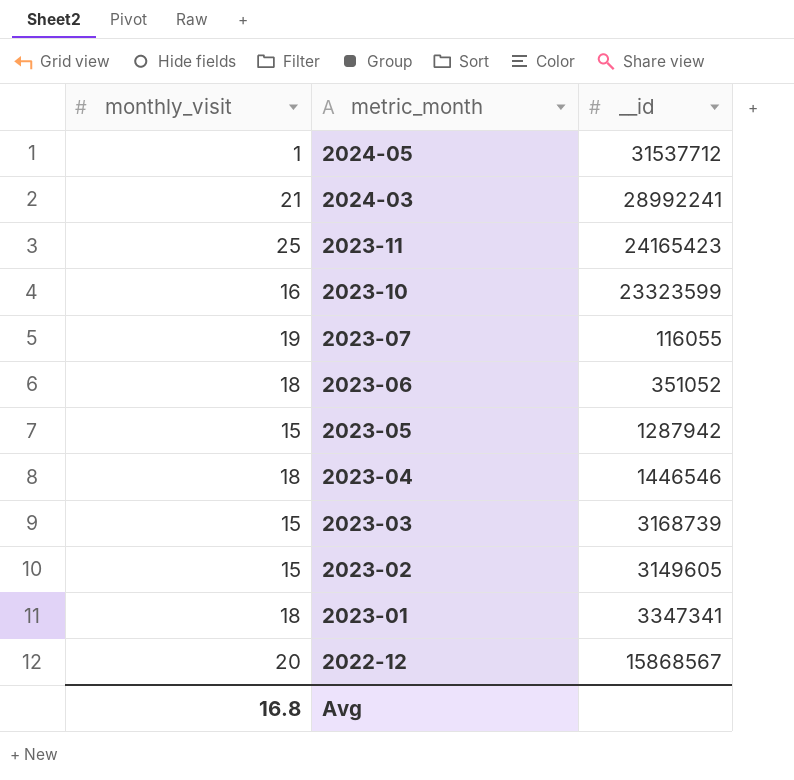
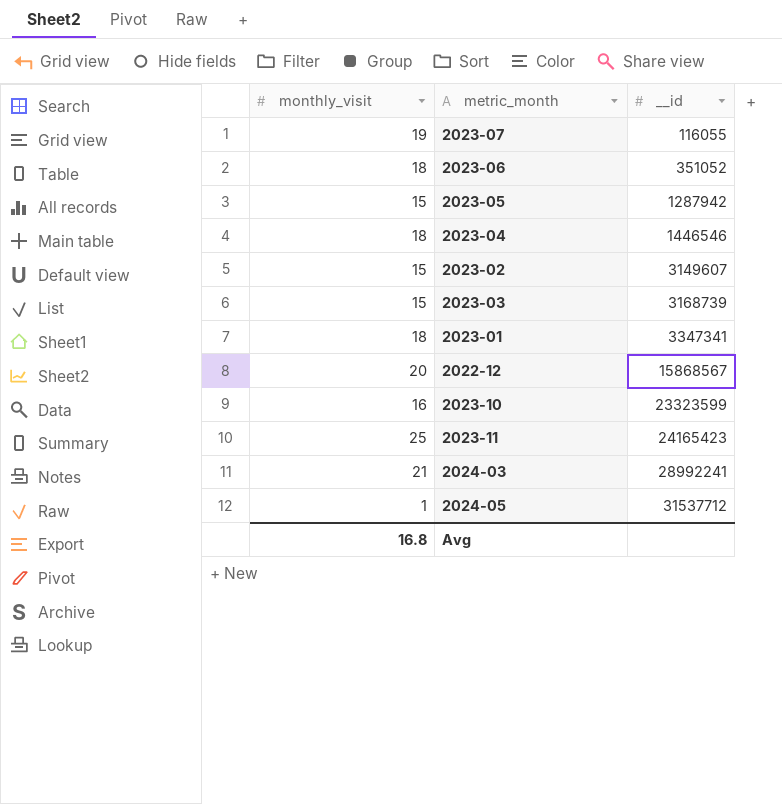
row order: metric_month descending -> __id ascending
2023-02 | __id: 3149605 -> 3149607

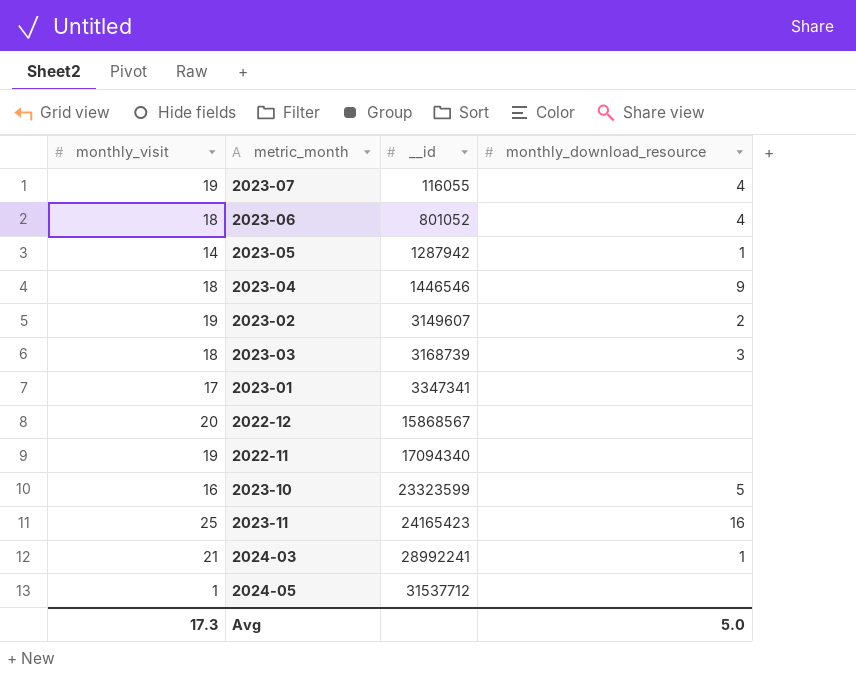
column monthly_download_resource | position: none -> 4
2023-06 | __id: 351052 -> 801052
2023-05 | monthly_visit: 15 -> 14
2023-02 | monthly_visit: 15 -> 19
2023-03 | monthly_visit: 15 -> 18
2023-01 | monthly_visit: 18 -> 17
row 2022-11: none -> 19 | 17094340 | none
Avg | monthly_visit: 16.8 -> 17.3

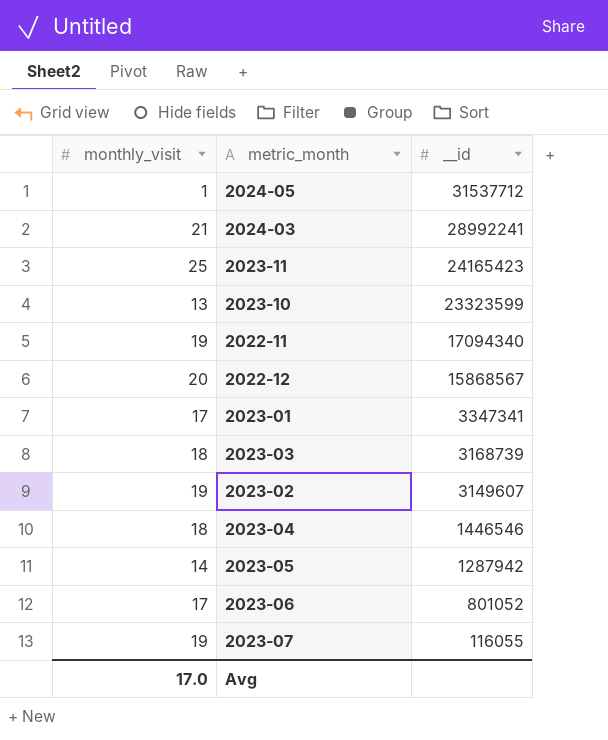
row order: __id ascending -> __id descending
column monthly_download_resource | position: 4 -> none
2023-10 | monthly_visit: 16 -> 13
2023-06 | monthly_visit: 18 -> 17
Avg | monthly_visit: 17.3 -> 17.0

